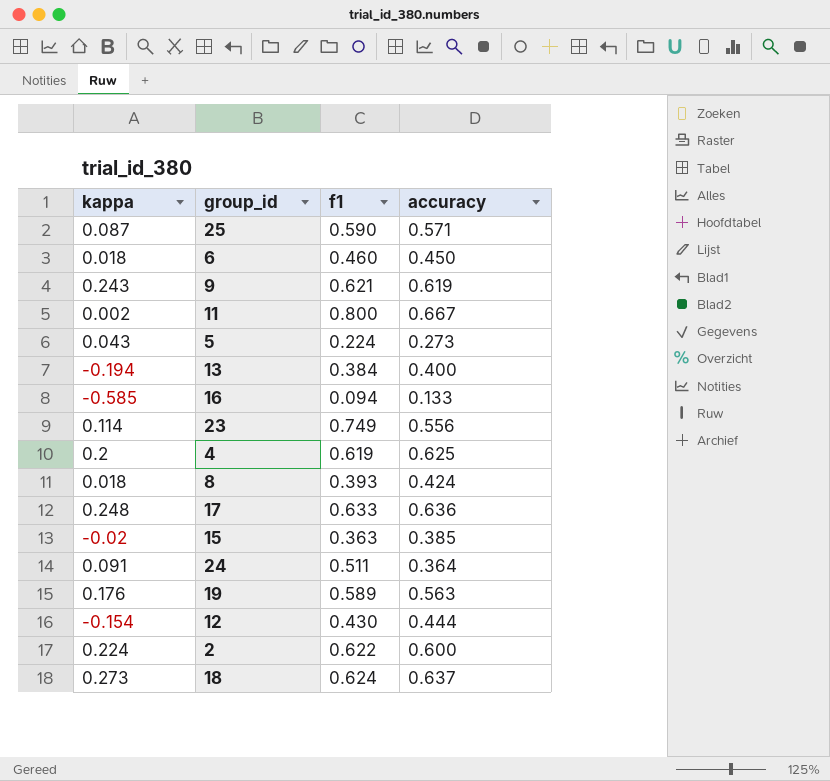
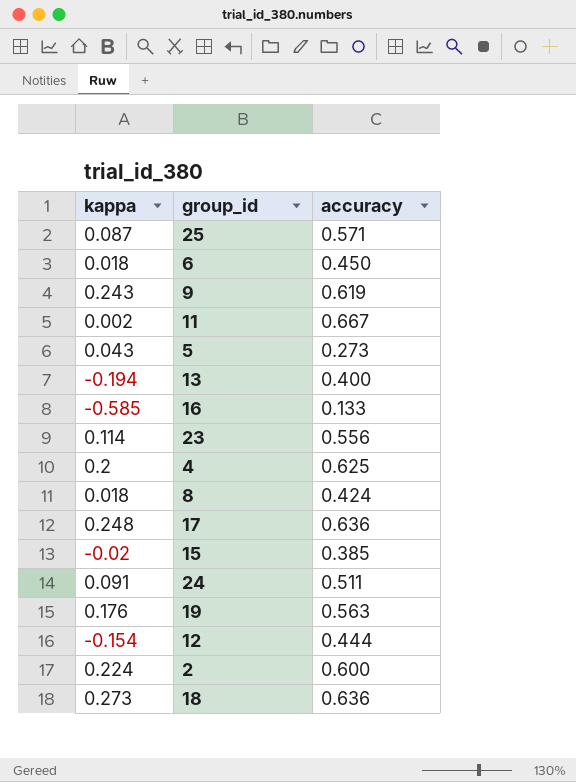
column f1 | position: 3 -> none
24 | accuracy: 0.364 -> 0.511
18 | accuracy: 0.637 -> 0.636

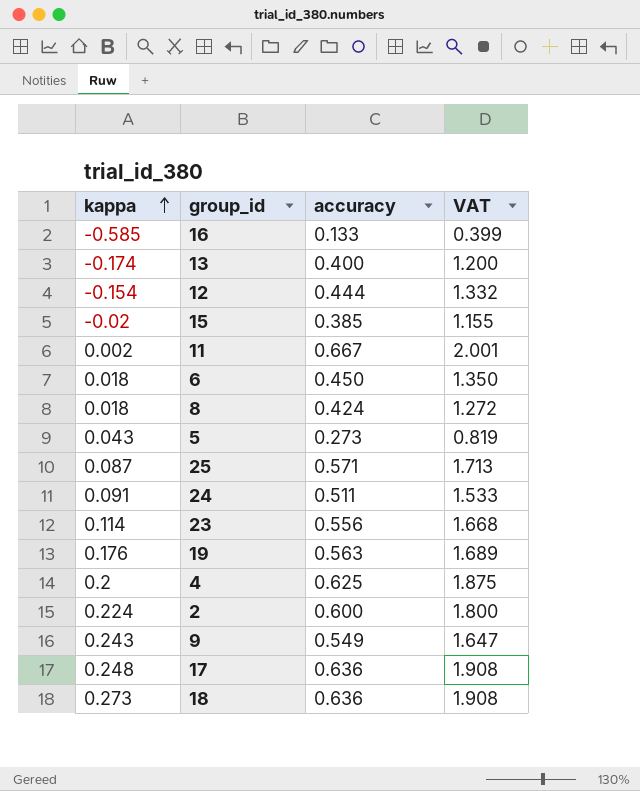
row order: none -> kappa ascending
column VAT | formula: none -> [accuracy] * 3
13 | kappa: -0.194 -> -0.174
9 | accuracy: 0.619 -> 0.549

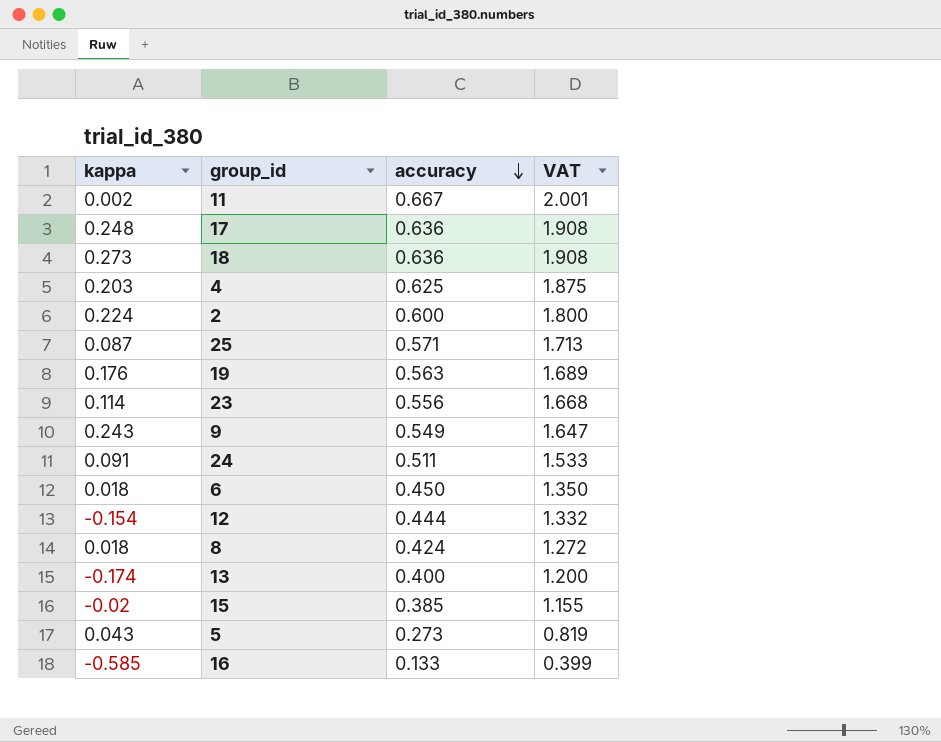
row order: kappa ascending -> accuracy descending
4 | kappa: 0.2 -> 0.203

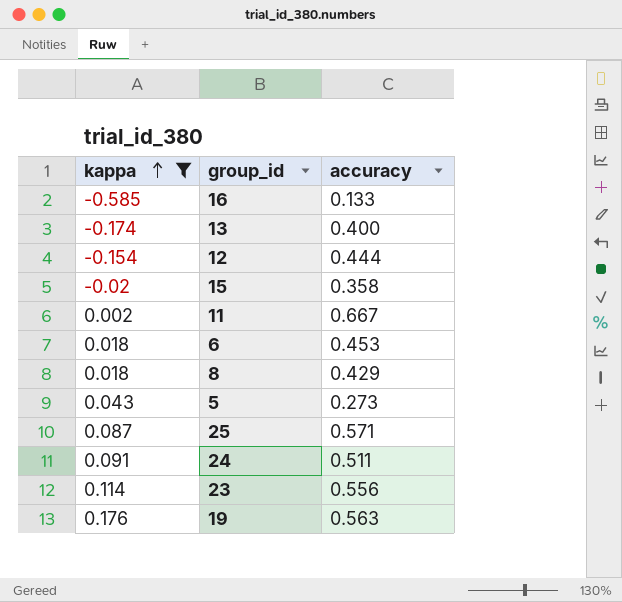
filter: none -> kappa <= 0.176
row order: accuracy descending -> kappa ascending
column VAT | formula: [accuracy] * 3 -> none
15 | accuracy: 0.385 -> 0.358
6 | accuracy: 0.450 -> 0.453
8 | accuracy: 0.424 -> 0.429

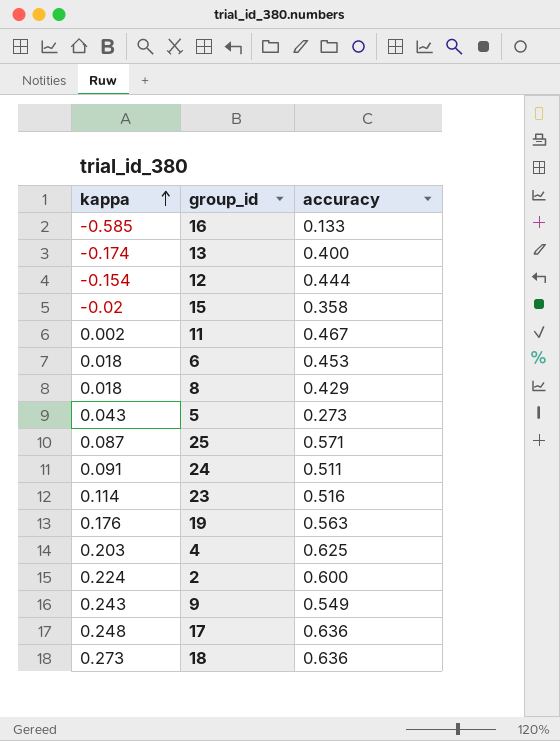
filter: kappa <= 0.176 -> none
11 | accuracy: 0.667 -> 0.467
23 | accuracy: 0.556 -> 0.516

